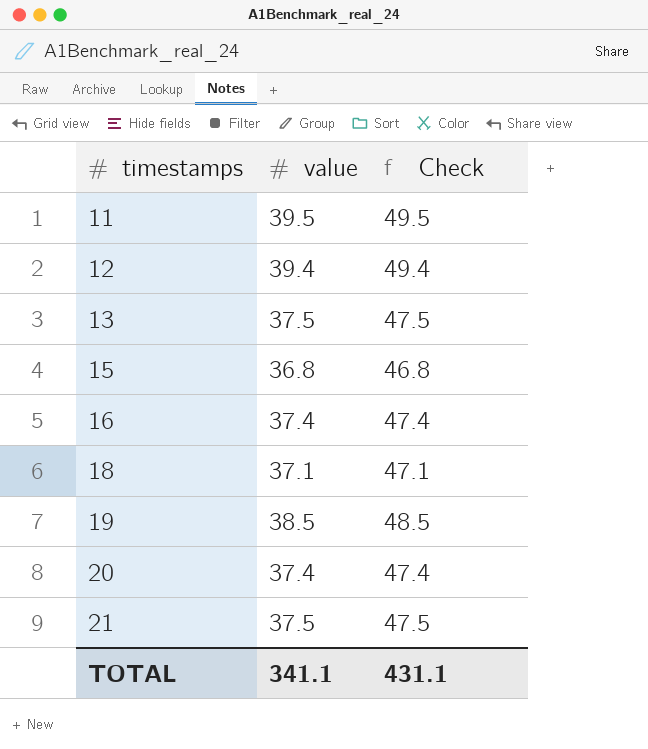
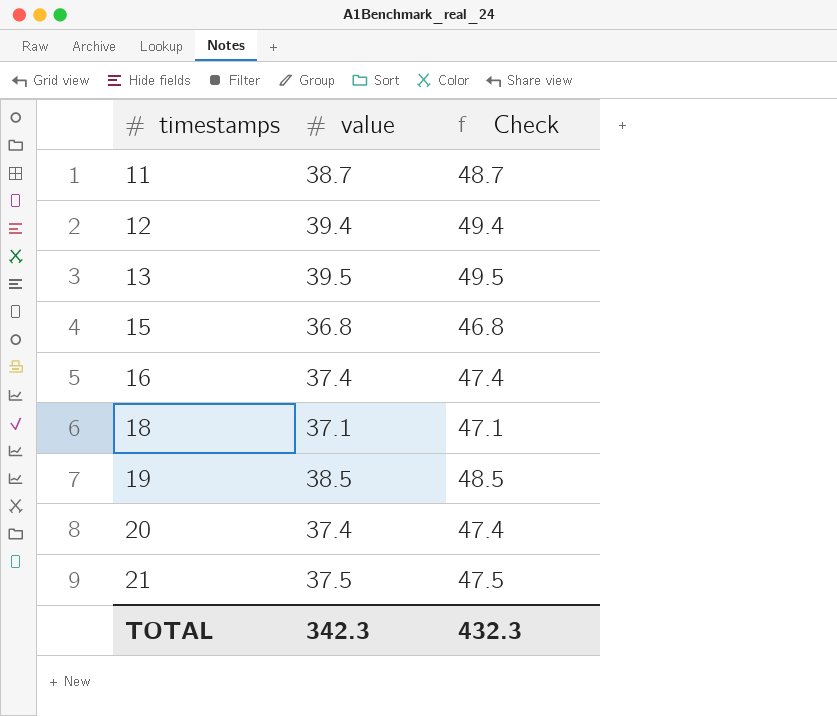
11 | value: 39.5 -> 38.7
11 | Check: 49.5 -> 48.7
13 | value: 37.5 -> 39.5
13 | Check: 47.5 -> 49.5
TOTAL | value: 341.1 -> 342.3
TOTAL | Check: 431.1 -> 432.3

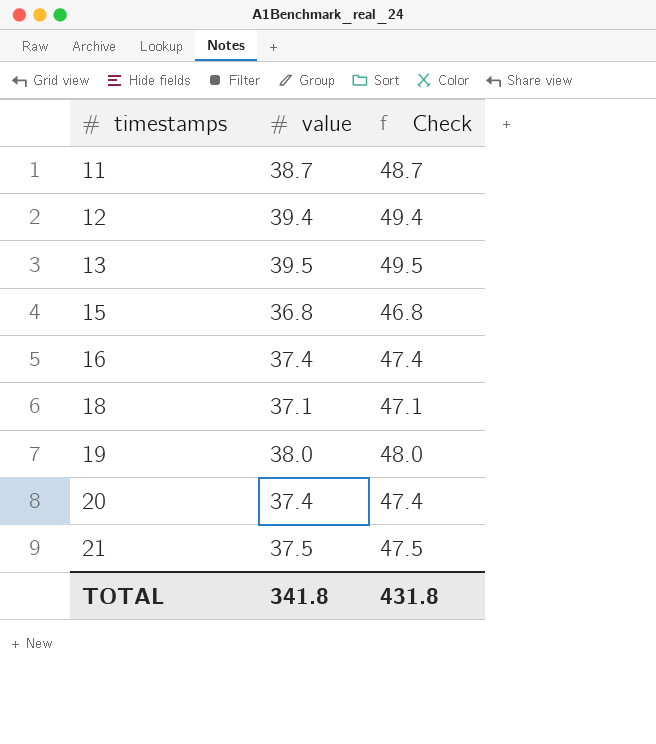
19 | value: 38.5 -> 38.0
19 | Check: 48.5 -> 48.0
TOTAL | value: 342.3 -> 341.8
TOTAL | Check: 432.3 -> 431.8

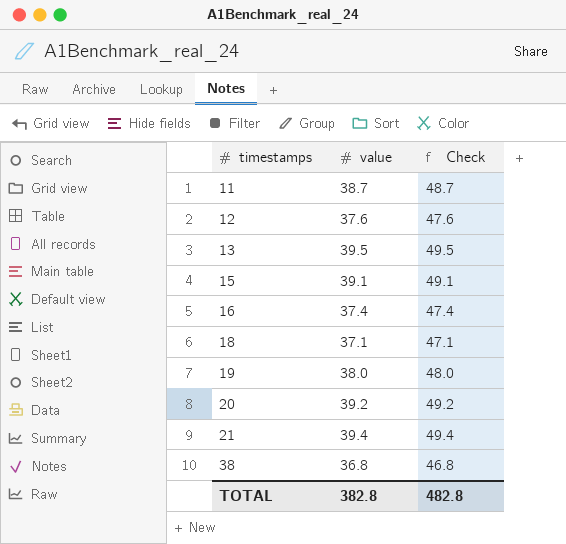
12 | value: 39.4 -> 37.6
12 | Check: 49.4 -> 47.6
15 | value: 36.8 -> 39.1
15 | Check: 46.8 -> 49.1
20 | value: 37.4 -> 39.2
20 | Check: 47.4 -> 49.2
21 | value: 37.5 -> 39.4
21 | Check: 47.5 -> 49.4
row 38: none -> 36.8 | 46.8
TOTAL | value: 341.8 -> 382.8
TOTAL | Check: 431.8 -> 482.8

